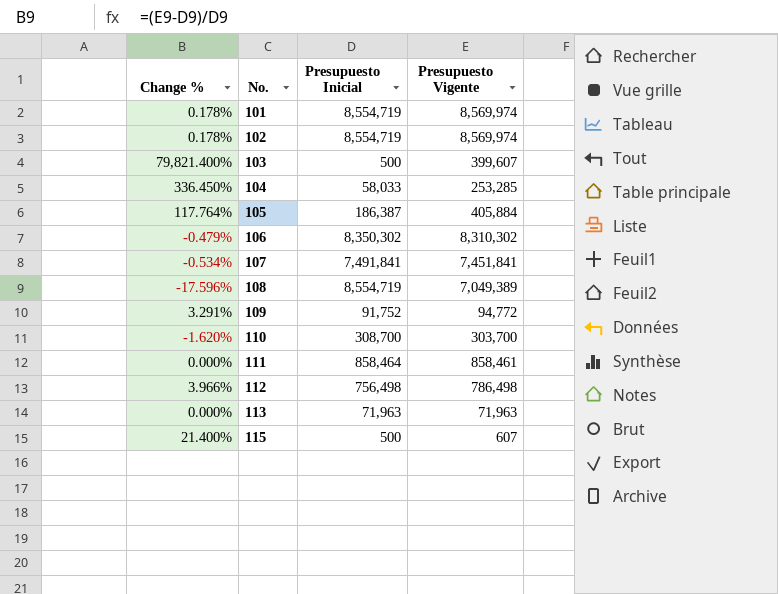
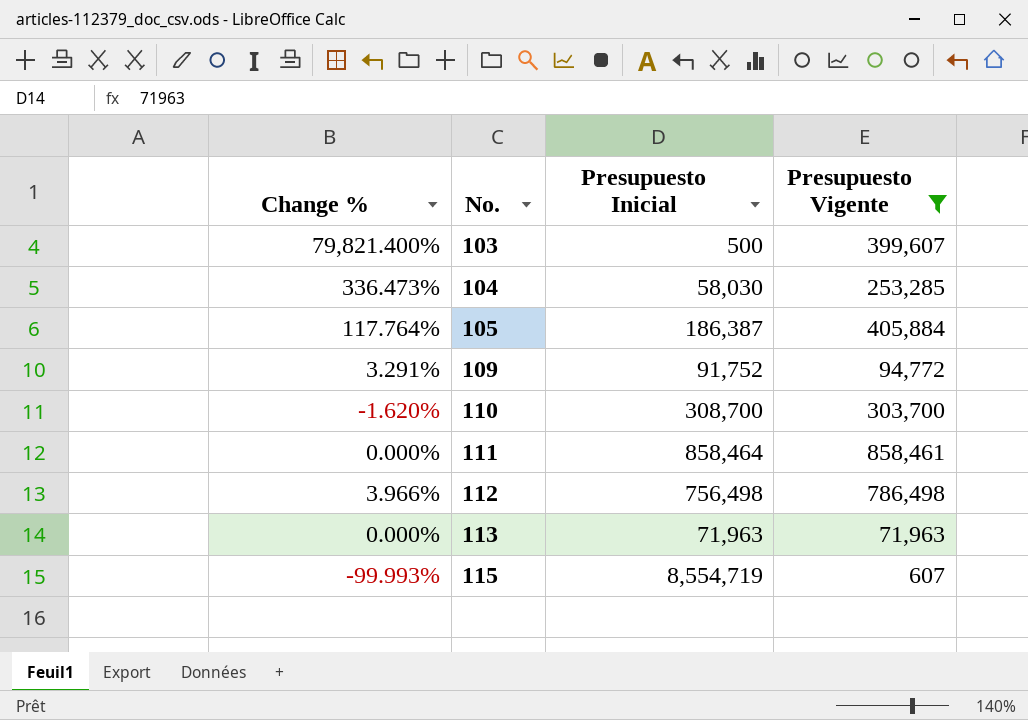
filter: none -> Presupuesto Vigente <= 858,461
104 | Change %: 336.450% -> 336.473%
104 | Presupuesto Inicial: 58,033 -> 58,030
115 | Change %: 21.400% -> -99.993%
115 | Presupuesto Inicial: 500 -> 8,554,719

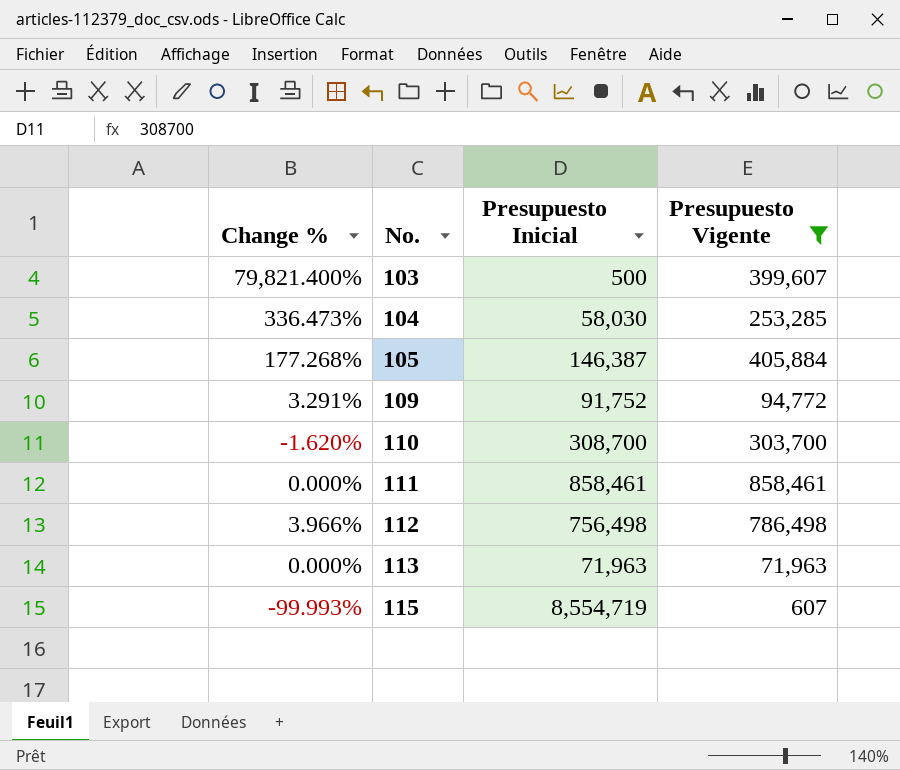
105 | Change %: 117.764% -> 177.268%
105 | Presupuesto Inicial: 186,387 -> 146,387
111 | Presupuesto Inicial: 858,464 -> 858,461

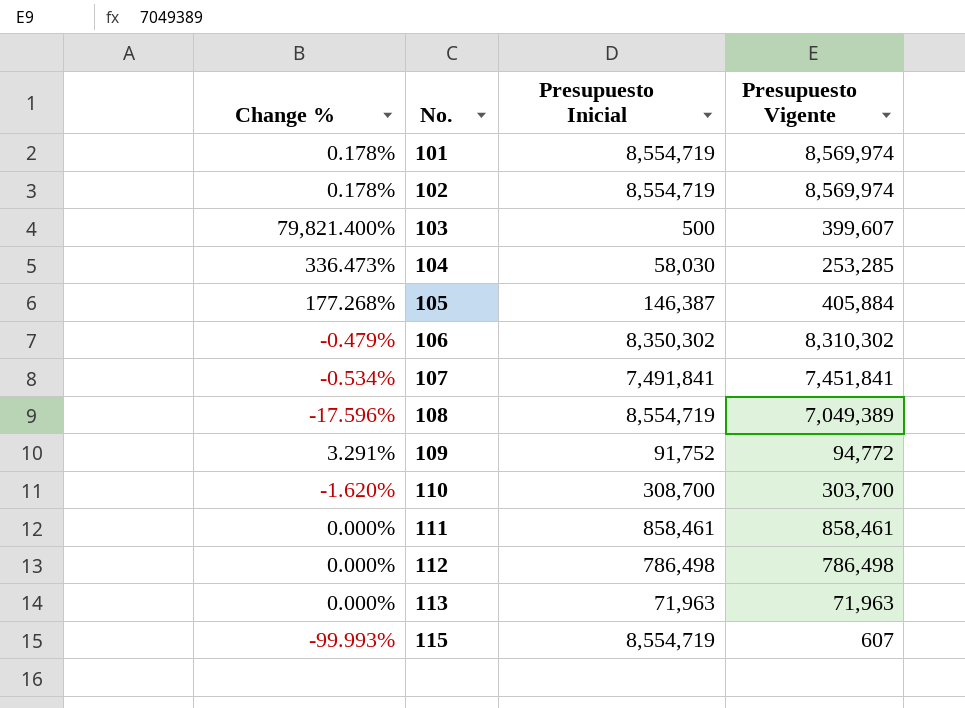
filter: Presupuesto Vigente <= 858,461 -> none
112 | Change %: 3.966% -> 0.000%
112 | Presupuesto Inicial: 756,498 -> 786,498

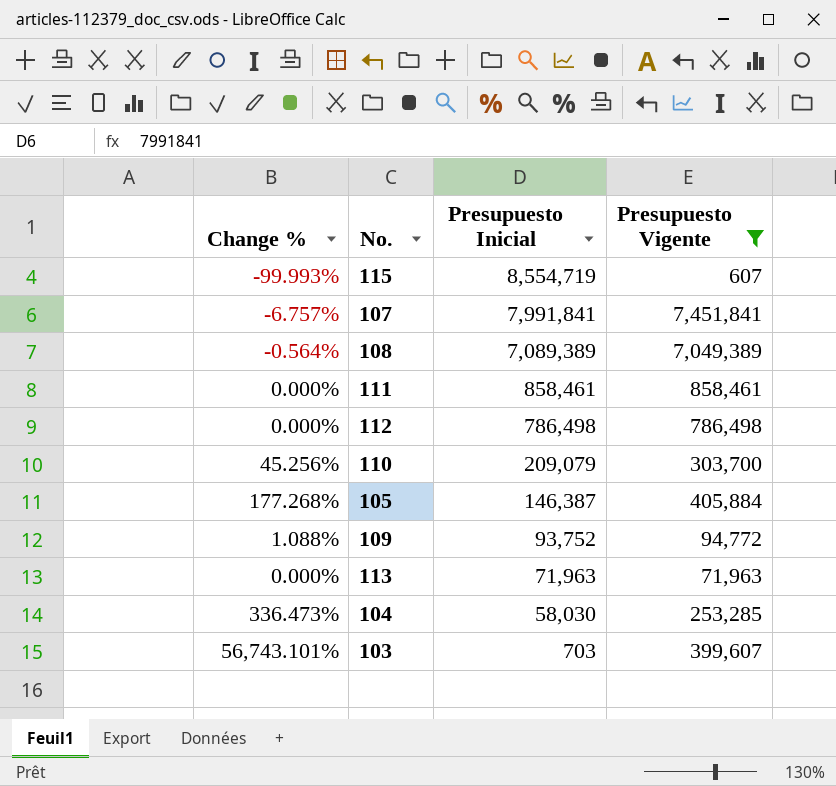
filter: none -> Presupuesto Vigente <= 7,451,841
row order: No. ascending -> Presupuesto Inicial descending
107 | Change %: -0.534% -> -6.757%
107 | Presupuesto Inicial: 7,491,841 -> 7,991,841
108 | Change %: -17.596% -> -0.564%
108 | Presupuesto Inicial: 8,554,719 -> 7,089,389
110 | Change %: -1.620% -> 45.256%
110 | Presupuesto Inicial: 308,700 -> 209,079
109 | Change %: 3.291% -> 1.088%
109 | Presupuesto Inicial: 91,752 -> 93,752
103 | Change %: 79,821.400% -> 56,743.101%
103 | Presupuesto Inicial: 500 -> 703

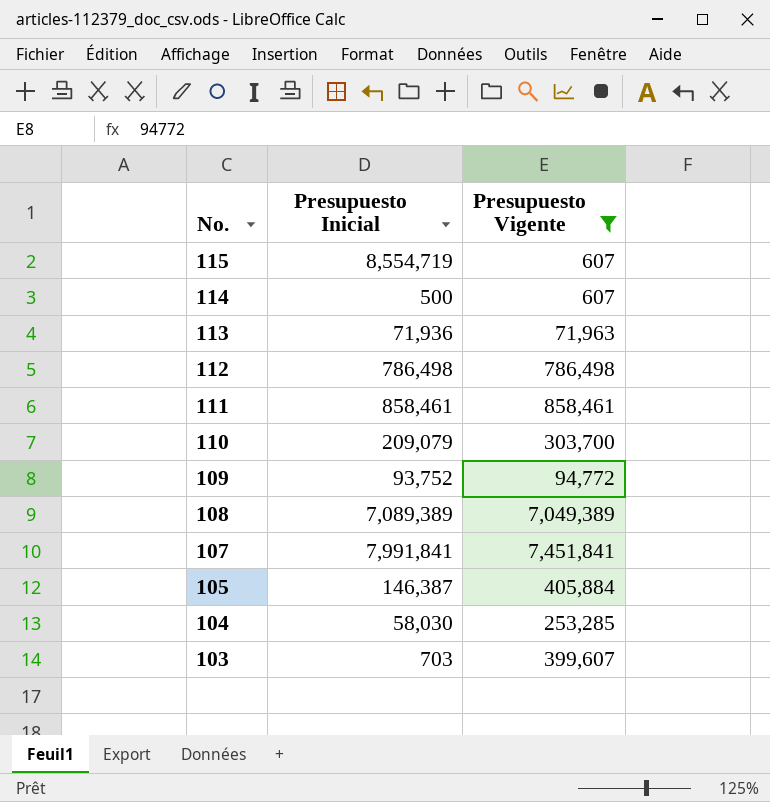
row order: Presupuesto Inicial descending -> No. descending
column Change % | formula: ([Presupuesto Vigente] - [Presupuesto Inicial]) / [Presupuesto Inicial] -> none
row 114: none -> 500 | 607
113 | Presupuesto Inicial: 71,963 -> 71,936

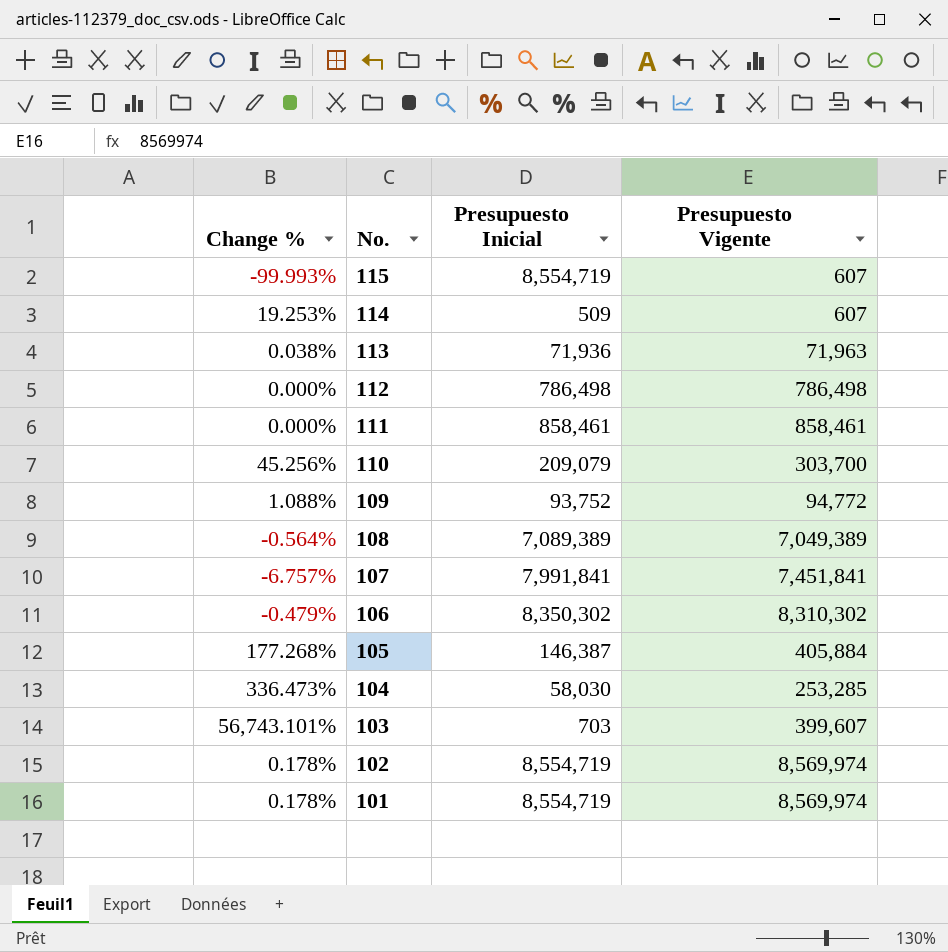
filter: Presupuesto Vigente <= 7,451,841 -> none
column Change % | formula: none -> ([Presupuesto Vigente] - [Presupuesto Inicial]) / [Presupuesto Inicial]
114 | Presupuesto Inicial: 500 -> 509

